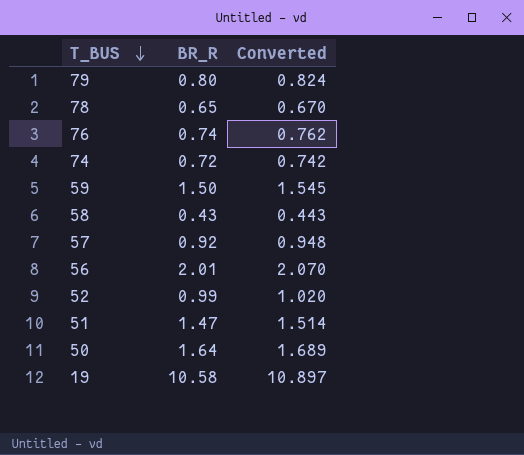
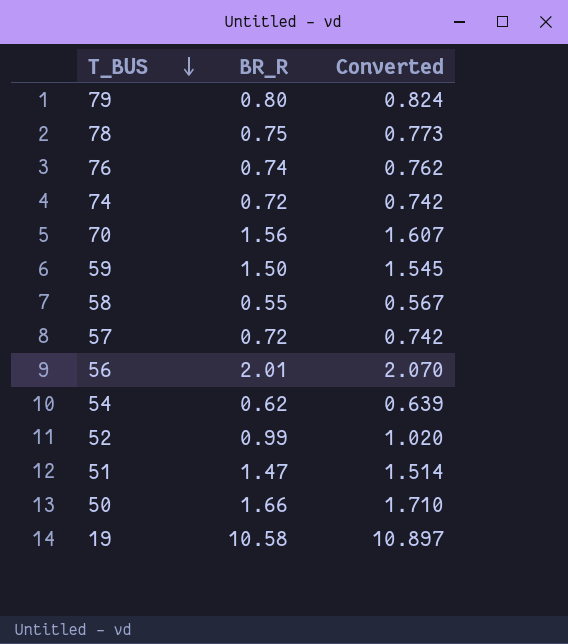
78 | BR_R: 0.65 -> 0.75
78 | Converted: 0.670 -> 0.773
row 70: none -> 1.56 | 1.607
58 | BR_R: 0.43 -> 0.55
58 | Converted: 0.443 -> 0.567
57 | BR_R: 0.92 -> 0.72
57 | Converted: 0.948 -> 0.742
row 54: none -> 0.62 | 0.639
50 | BR_R: 1.64 -> 1.66
50 | Converted: 1.689 -> 1.710

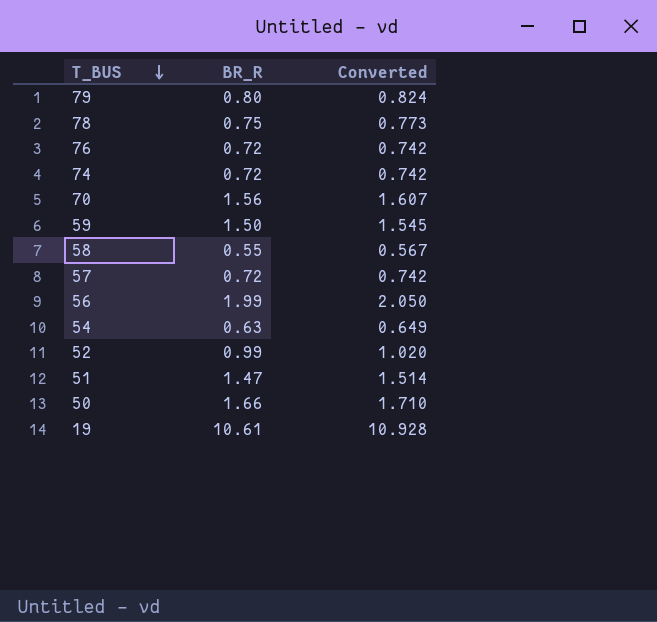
76 | BR_R: 0.74 -> 0.72
76 | Converted: 0.762 -> 0.742
56 | BR_R: 2.01 -> 1.99
56 | Converted: 2.070 -> 2.050
54 | BR_R: 0.62 -> 0.63
54 | Converted: 0.639 -> 0.649
19 | BR_R: 10.58 -> 10.61
19 | Converted: 10.897 -> 10.928

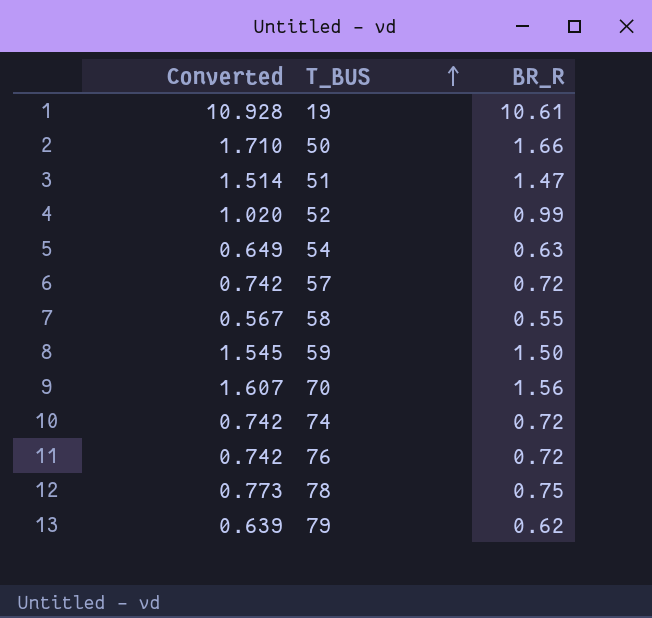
row order: T_BUS descending -> T_BUS ascending
column Converted | position: 3 -> 1
row 56: 1.99 | 2.050 -> none
79 | Converted: 0.824 -> 0.639
79 | BR_R: 0.80 -> 0.62

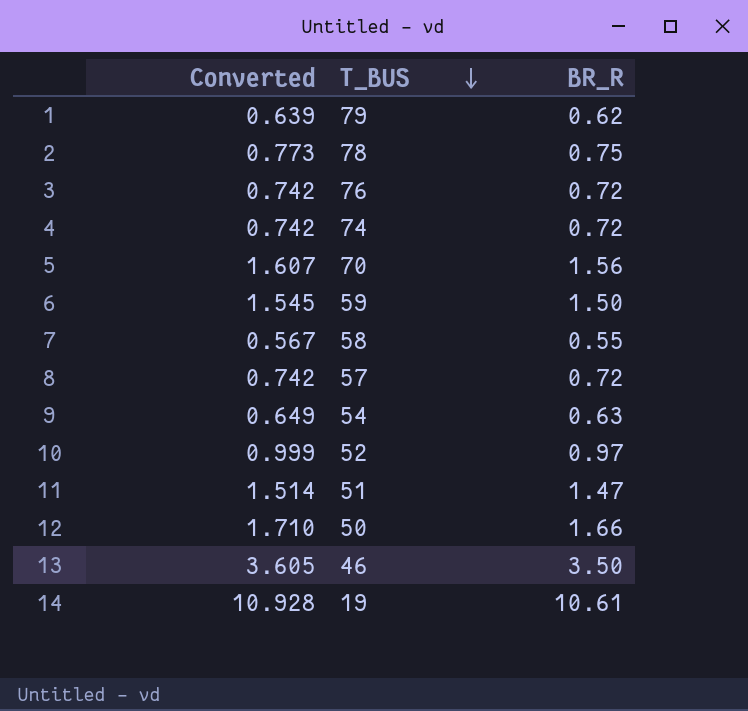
row order: T_BUS ascending -> T_BUS descending
52 | Converted: 1.020 -> 0.999
52 | BR_R: 0.99 -> 0.97
row 46: none -> 3.605 | 3.50

